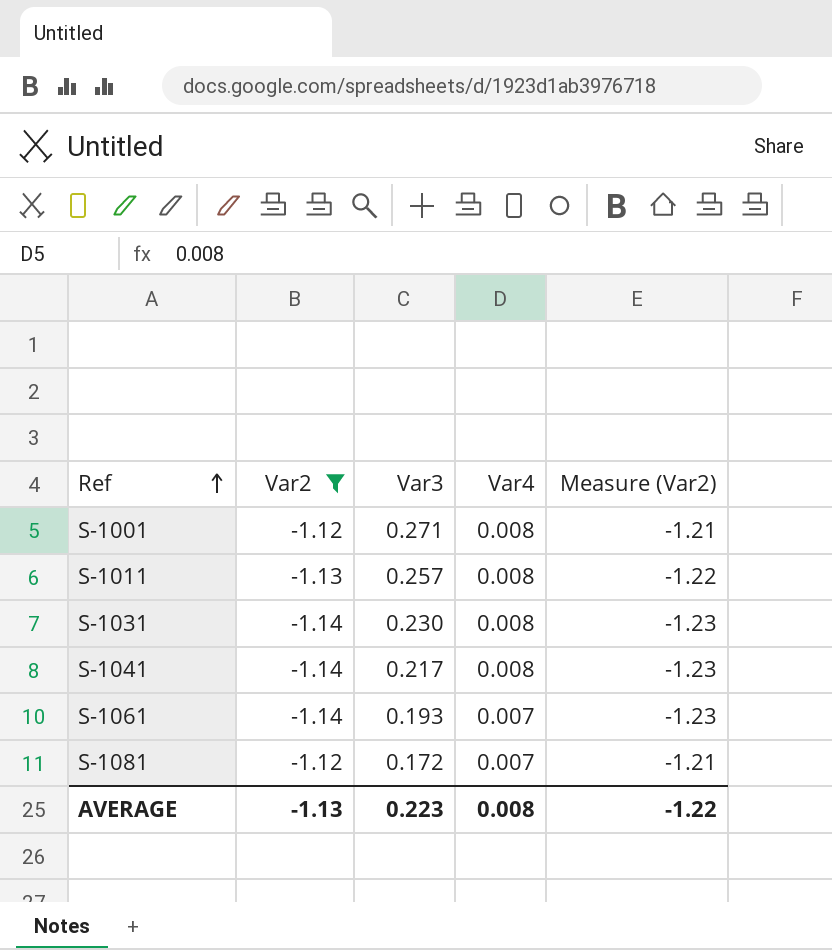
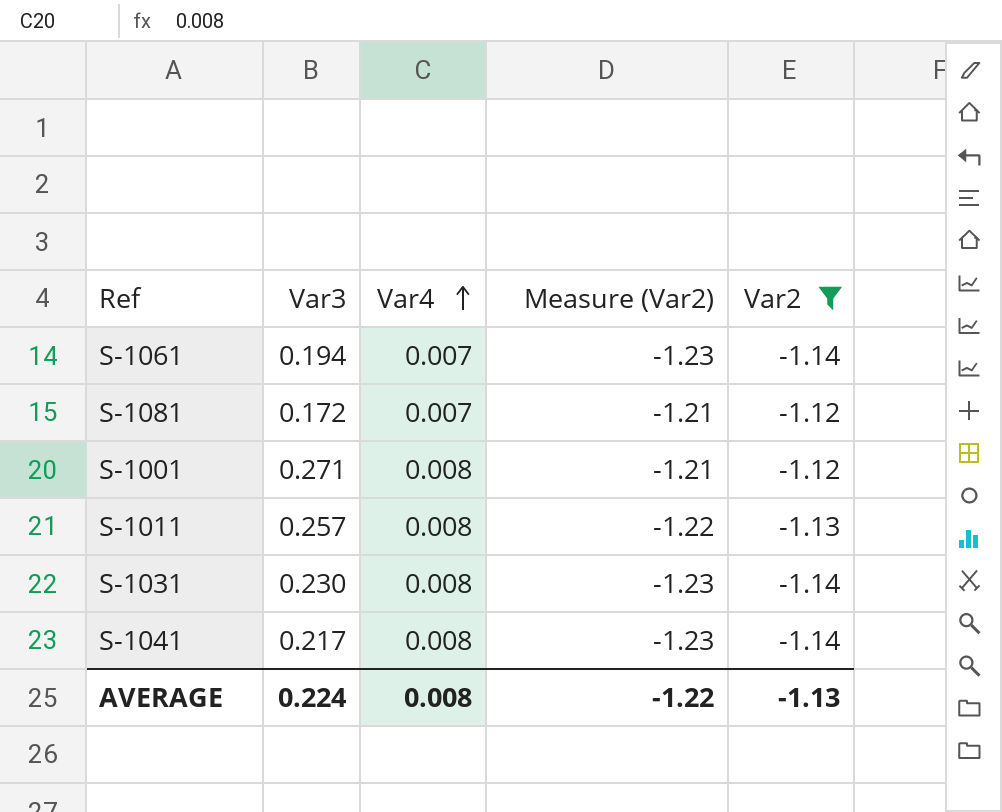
row order: Ref ascending -> Var4 ascending
column Var2 | position: 2 -> 5
S-1061 | Var3: 0.193 -> 0.194
AVERAGE | Var3: 0.223 -> 0.224

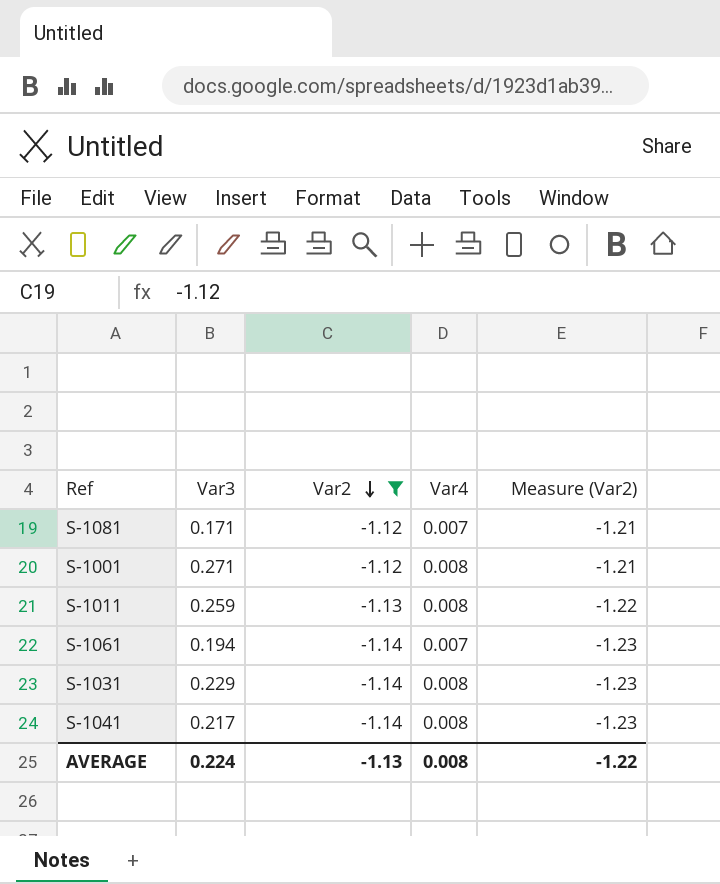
row order: Var4 ascending -> Var2 descending
column Var2 | position: 5 -> 3
S-1081 | Var3: 0.172 -> 0.171
S-1011 | Var3: 0.257 -> 0.259
S-1031 | Var3: 0.230 -> 0.229

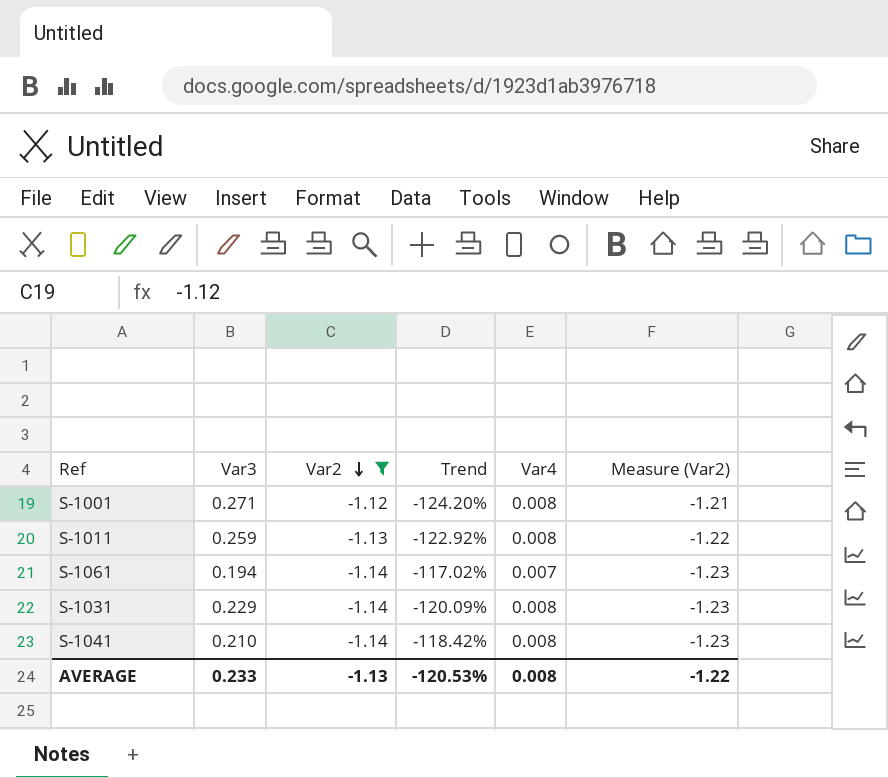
column Trend | formula: none -> ([Var3] - [Var2]) / [Var2]
row S-1081: 0.171 | -1.12 | 0.007 | -1.21 -> none
S-1041 | Var3: 0.217 -> 0.210
AVERAGE | Var3: 0.224 -> 0.233

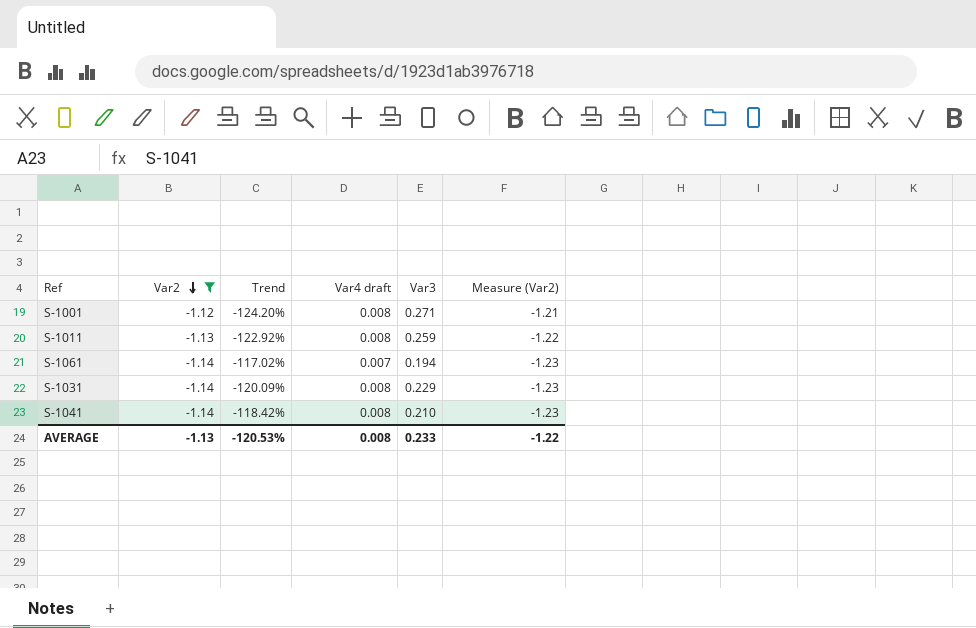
column name: Var4 -> Var4 draft
column Var3 | position: 2 -> 5

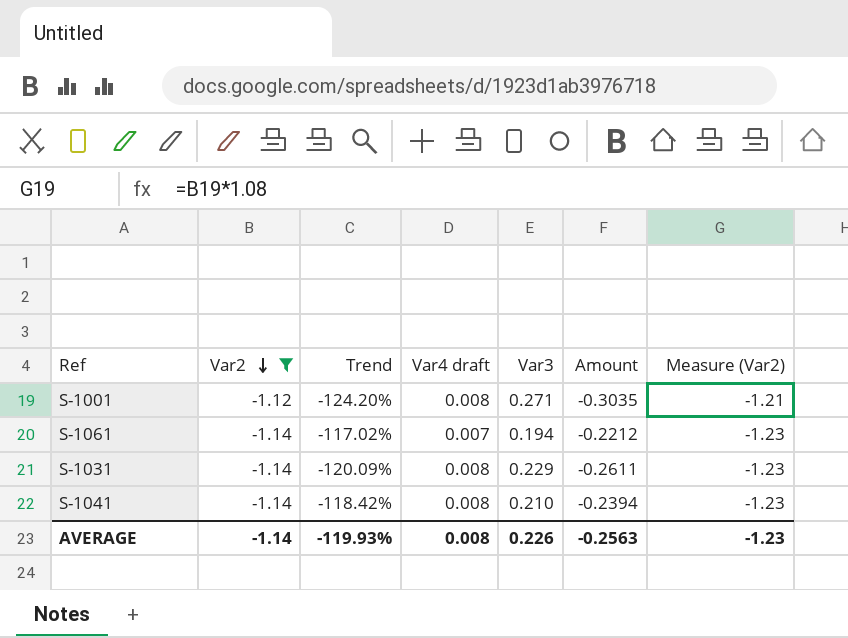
column Amount | formula: none -> [Var2] * [Var3]
row S-1011: -1.13 | -122.92% | 0.008 | 0.259 | -1.22 -> none
AVERAGE | Var2: -1.13 -> -1.14
AVERAGE | Trend: -120.53% -> -119.93%
AVERAGE | Var3: 0.233 -> 0.226
AVERAGE | Measure (Var2): -1.22 -> -1.23

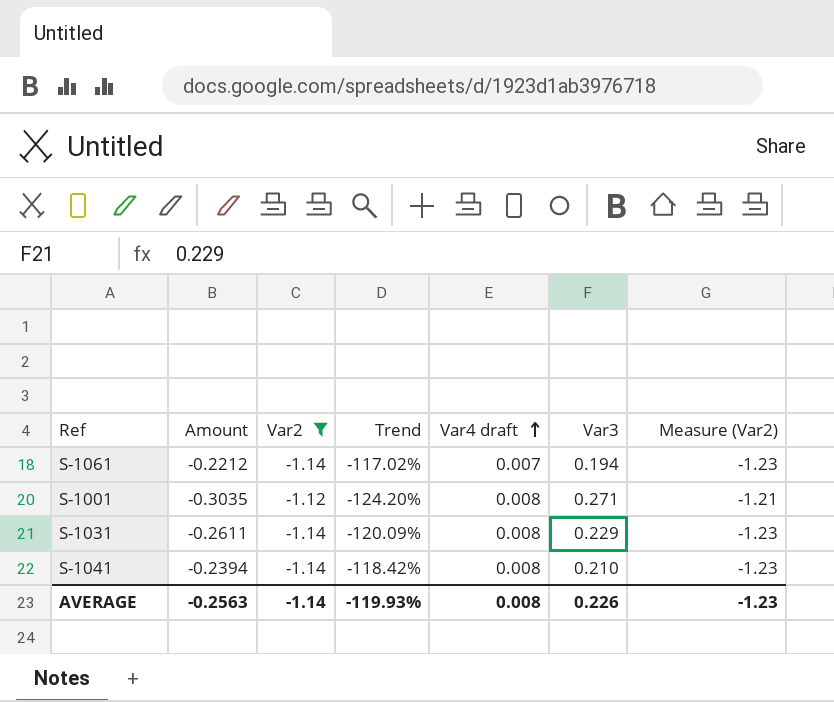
row order: Var2 descending -> Var4 draft ascending
column Amount | position: 6 -> 2

